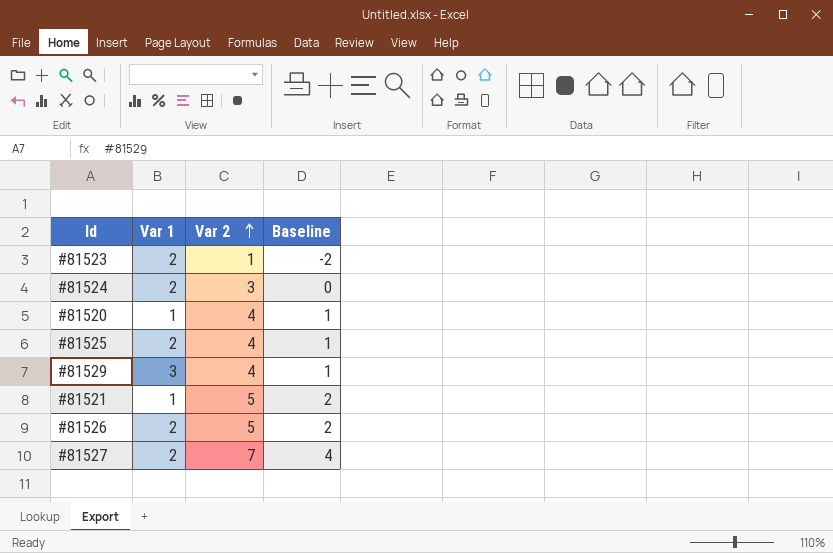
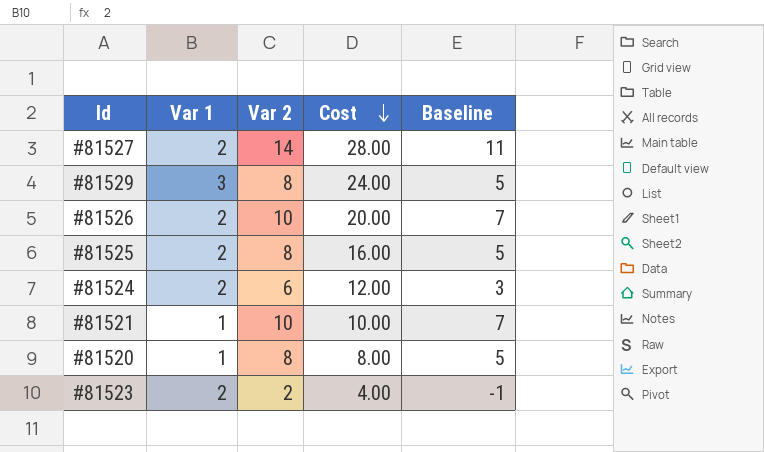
row order: Var 2 ascending -> Cost descending
column Cost | formula: none -> [Var 1] * [Var 2]
#81527 | Var 2: 7 -> 14
#81527 | Baseline: 4 -> 11
#81529 | Var 2: 4 -> 8
#81529 | Baseline: 1 -> 5
#81526 | Var 2: 5 -> 10
#81526 | Baseline: 2 -> 7
#81525 | Var 2: 4 -> 8
#81525 | Baseline: 1 -> 5
#81524 | Var 2: 3 -> 6
#81524 | Baseline: 0 -> 3
#81521 | Var 2: 5 -> 10
#81521 | Baseline: 2 -> 7
#81520 | Var 2: 4 -> 8
#81520 | Baseline: 1 -> 5
#81523 | Var 2: 1 -> 2
#81523 | Baseline: -2 -> -1

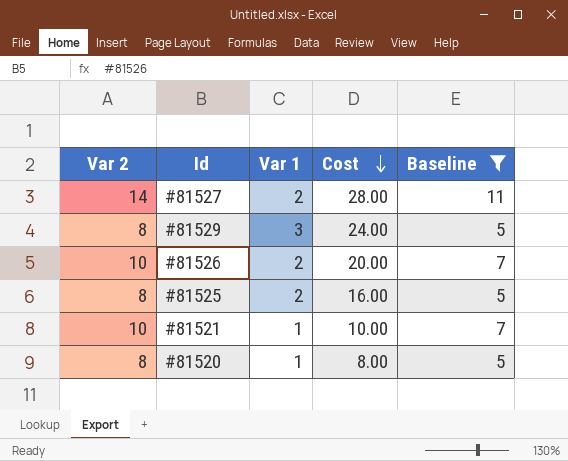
filter: none -> Baseline >= 5
column Var 2 | position: 3 -> 1

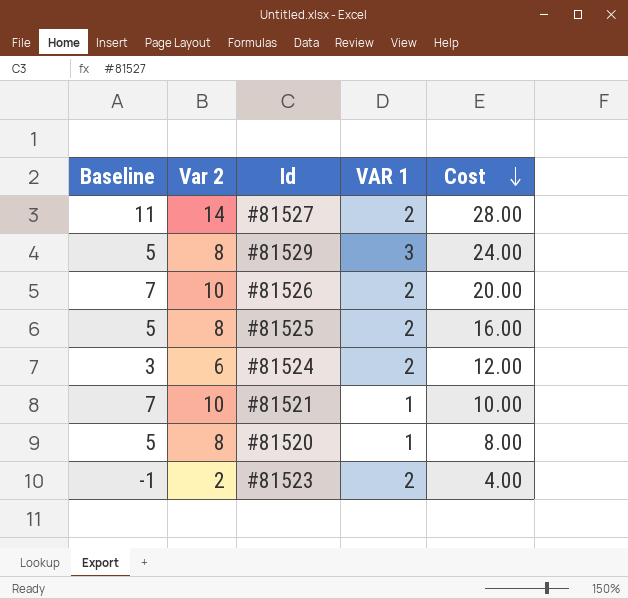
filter: Baseline >= 5 -> none
column Baseline | position: 5 -> 1
column name: Var 1 -> VAR 1

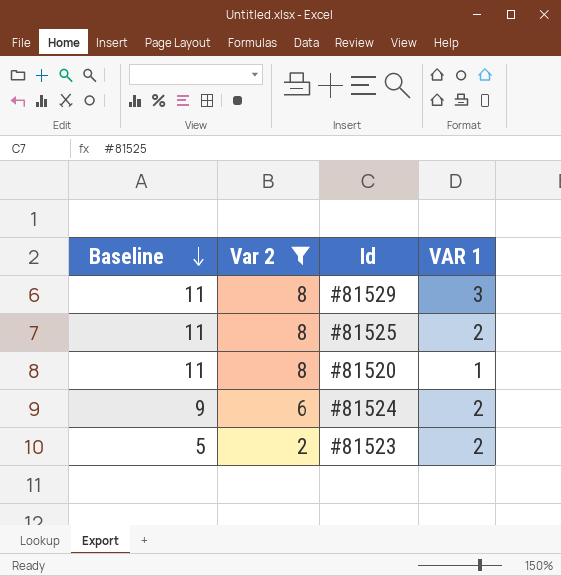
filter: none -> Var 2 <= 8
row order: Cost descending -> Baseline descending
column Cost | formula: [Var 2] * [VAR 1] -> none
column Baseline | formula: [Var 2] - 3 -> [Var 2] + 3

